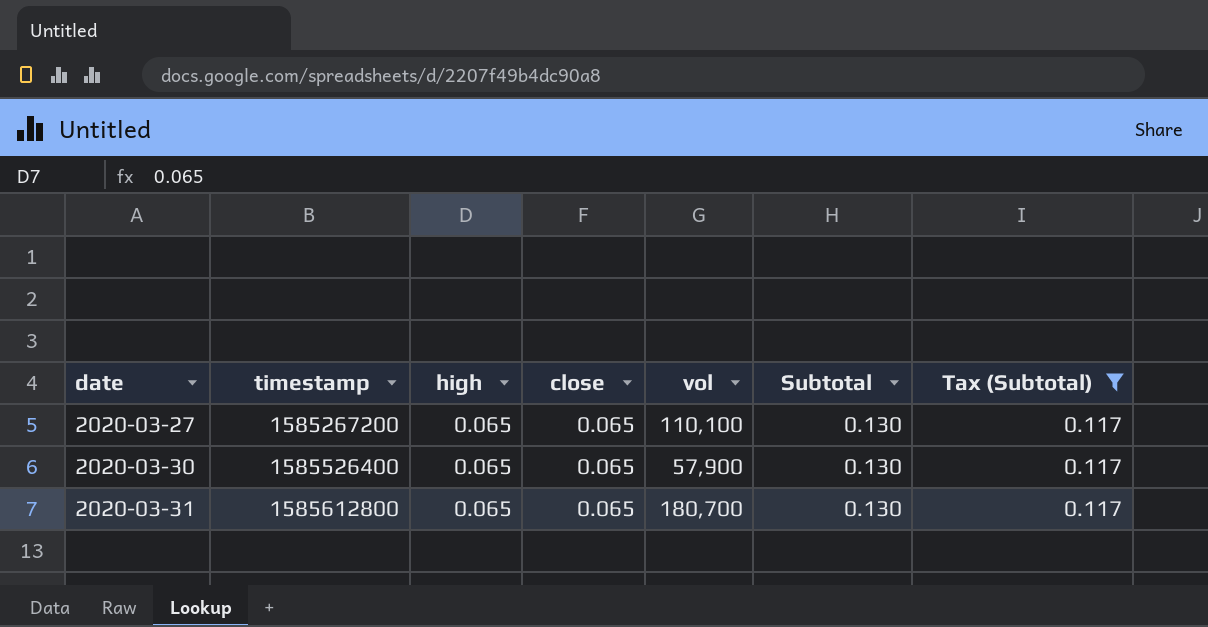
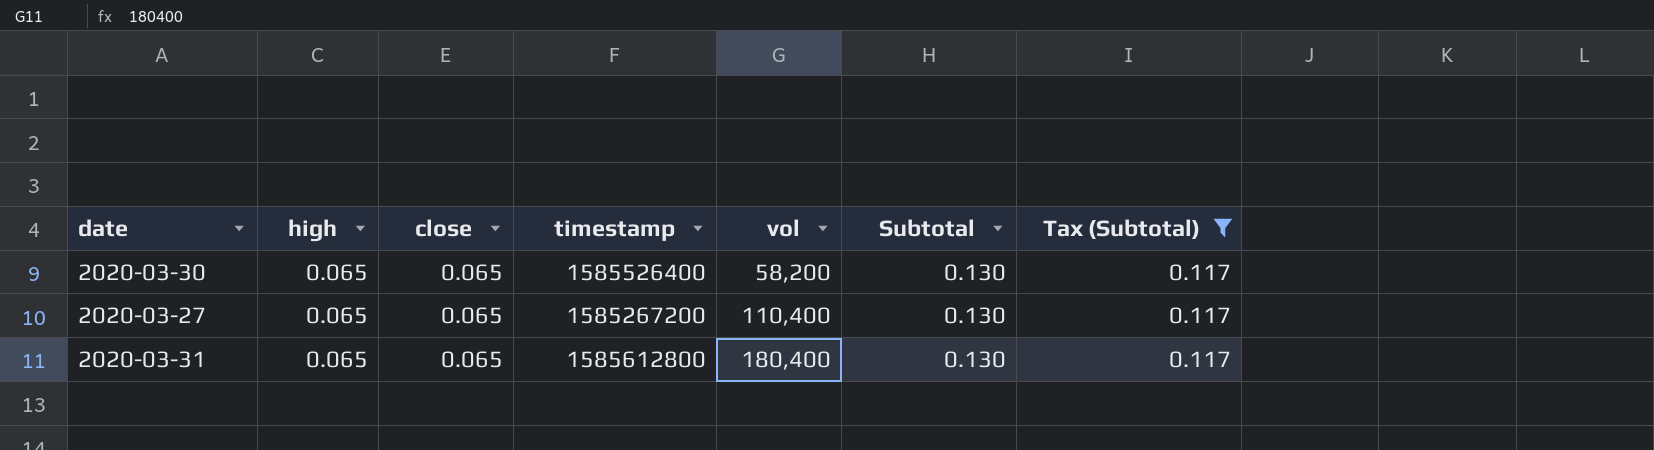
row order: date ascending -> vol ascending
column timestamp | position: 2 -> 4
2020-03-30 | vol: 57,900 -> 58,200
2020-03-27 | vol: 110,100 -> 110,400
2020-03-31 | vol: 180,700 -> 180,400

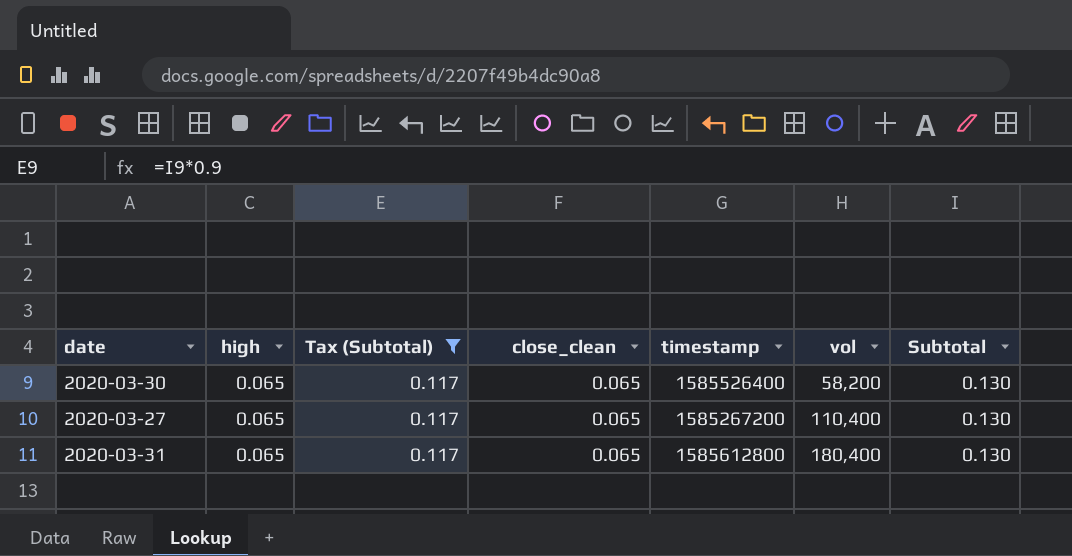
column Tax (Subtotal) | position: 7 -> 3
column name: close -> close_clean

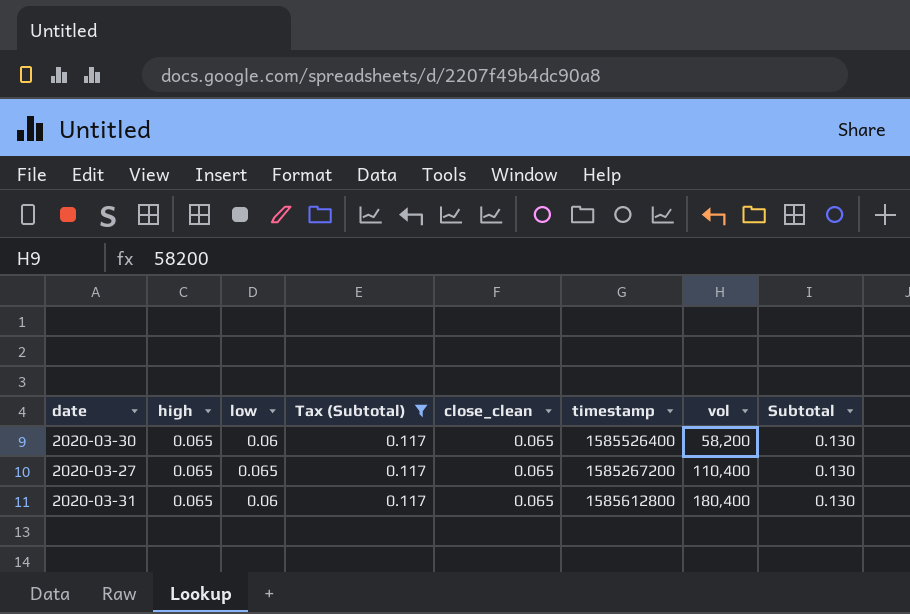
column low | position: none -> 3

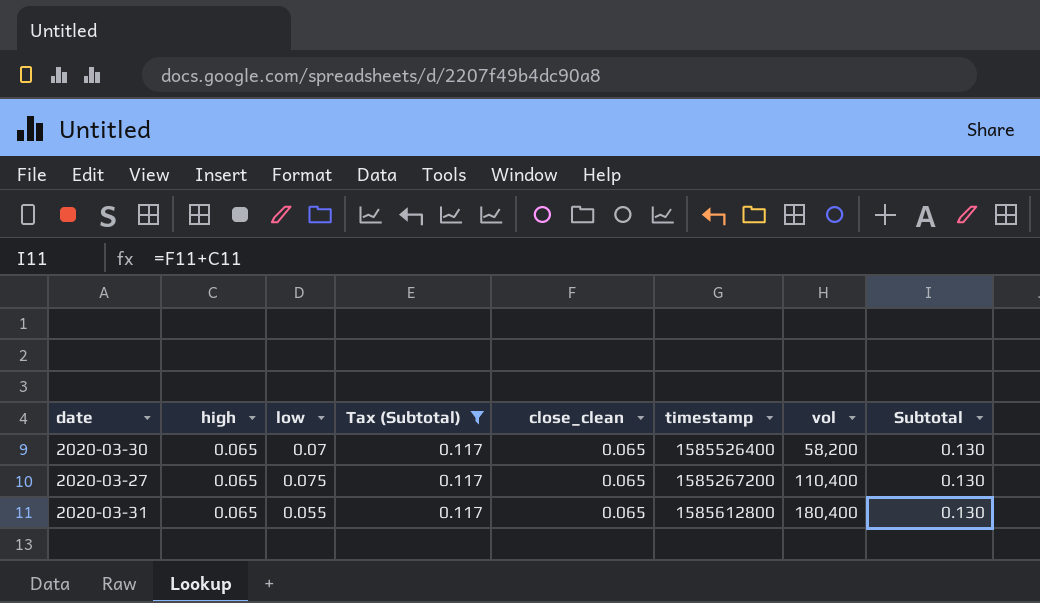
2020-03-30 | low: 0.06 -> 0.07
2020-03-27 | low: 0.065 -> 0.075
2020-03-31 | low: 0.06 -> 0.055

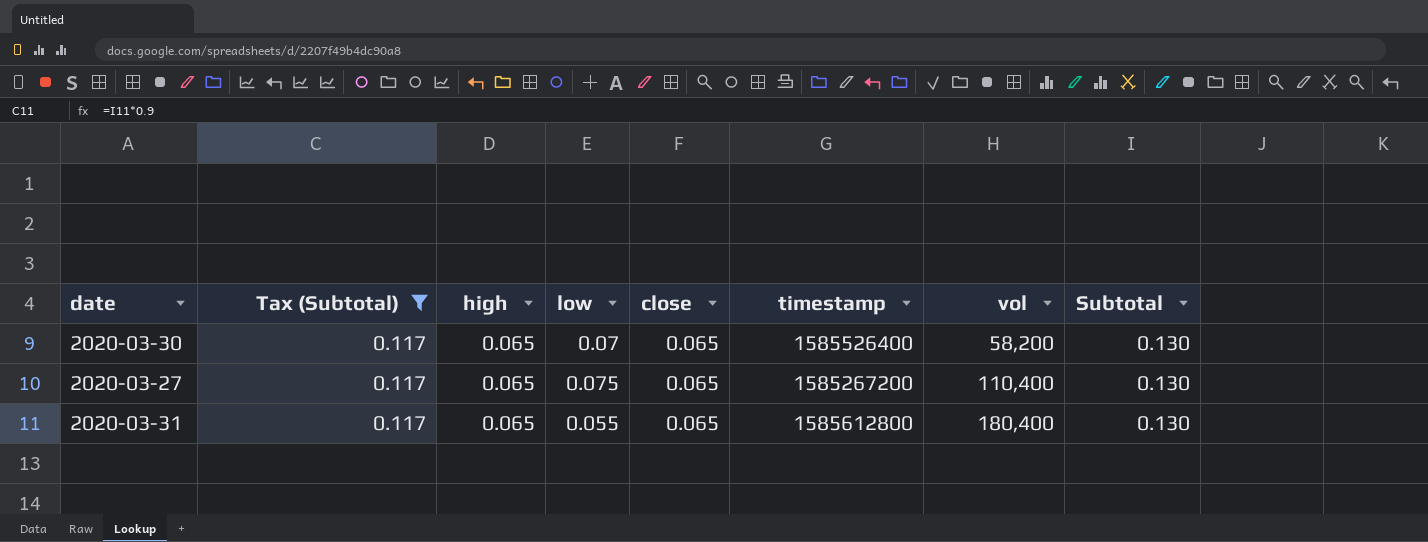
column Tax (Subtotal) | position: 4 -> 2
column name: close_clean -> close

